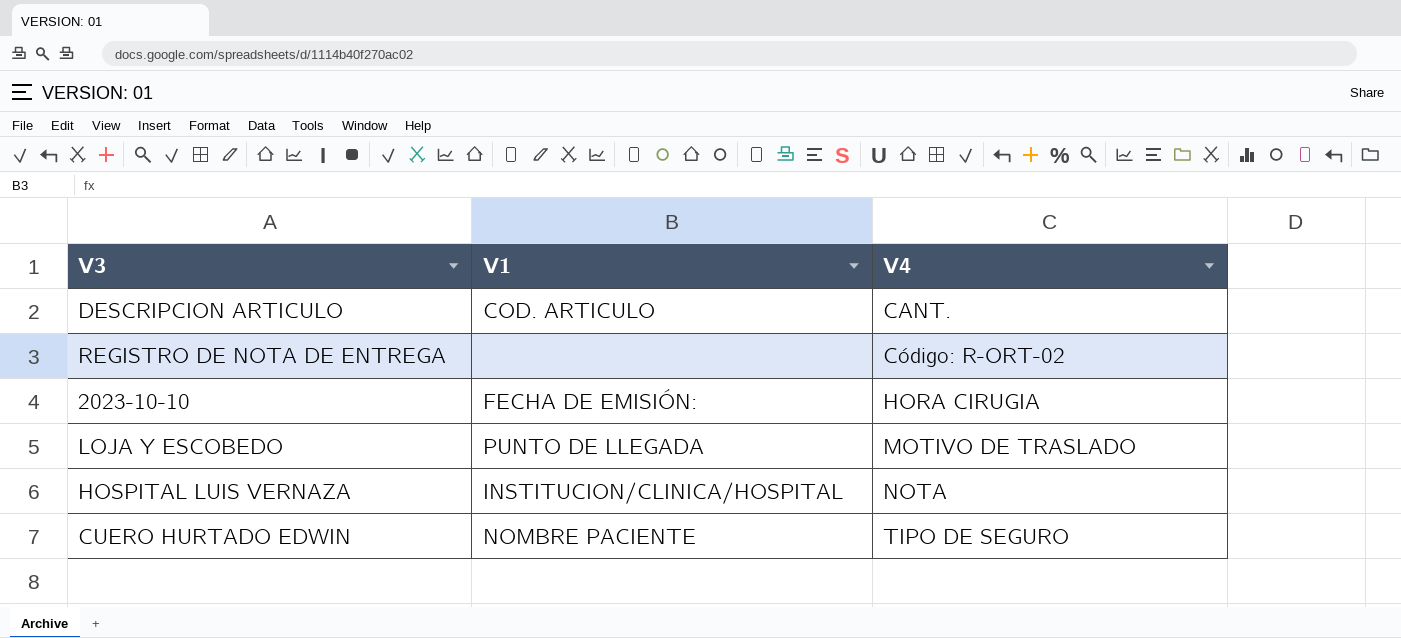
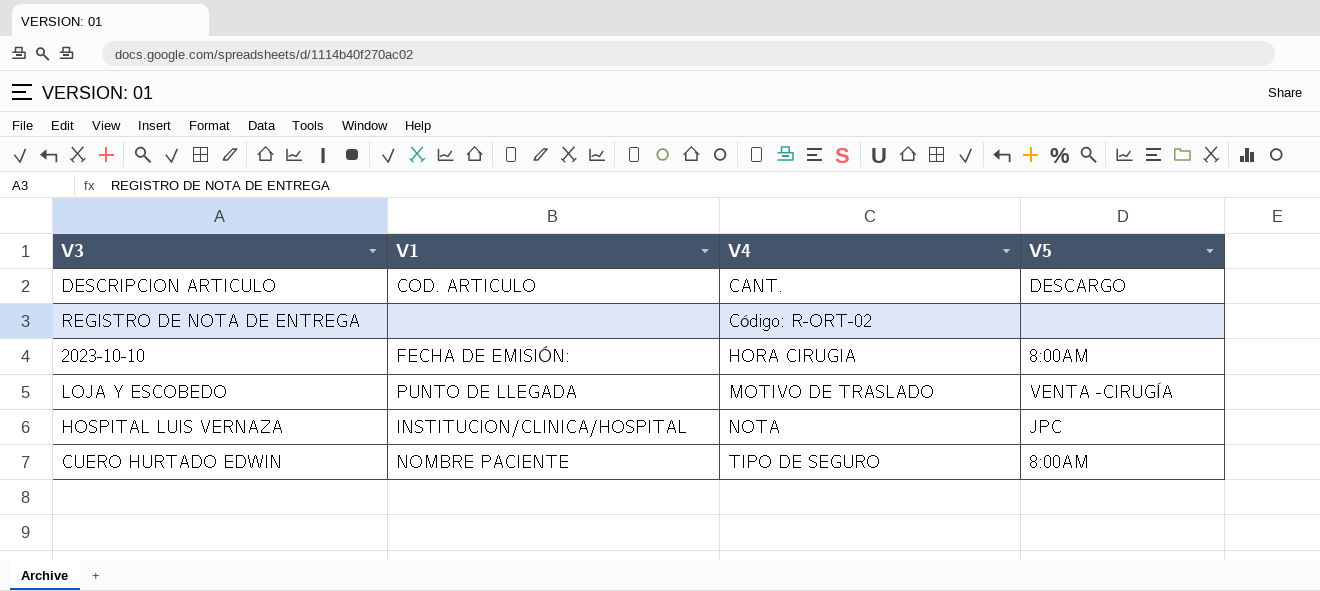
column V5 | position: none -> 4

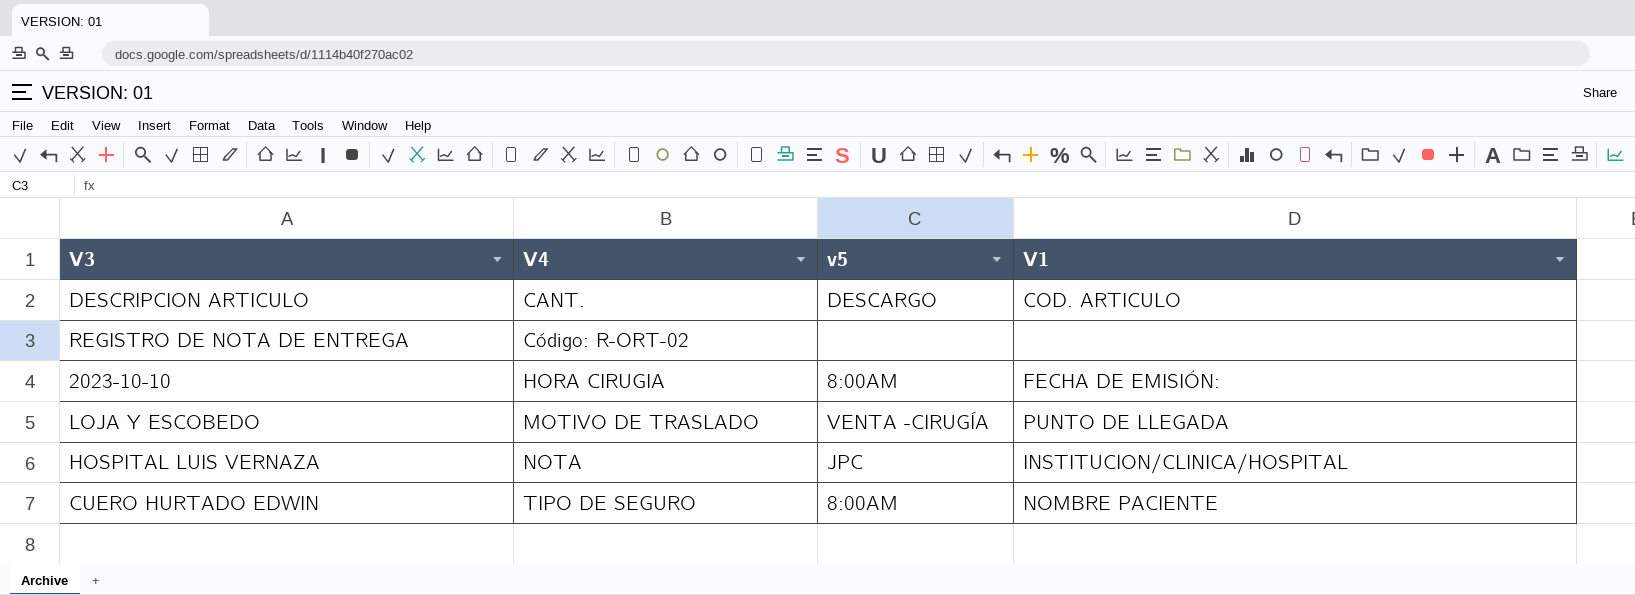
column name: V5 -> v5
column V1 | position: 2 -> 4

